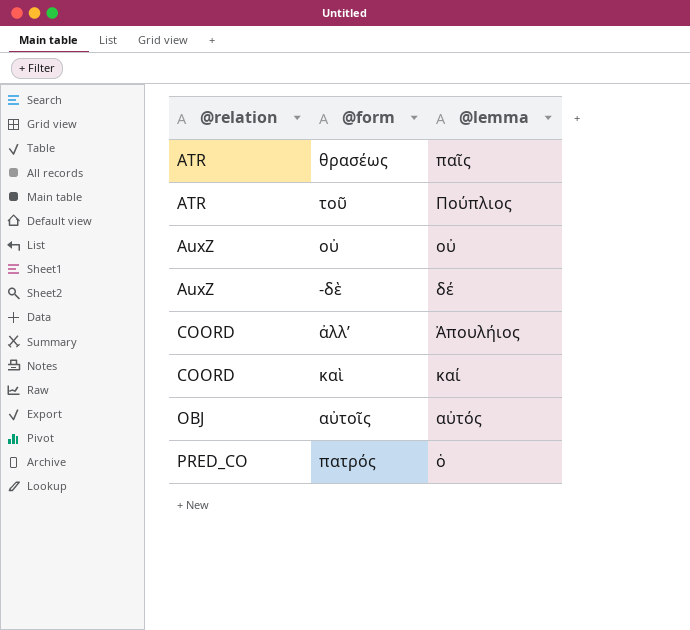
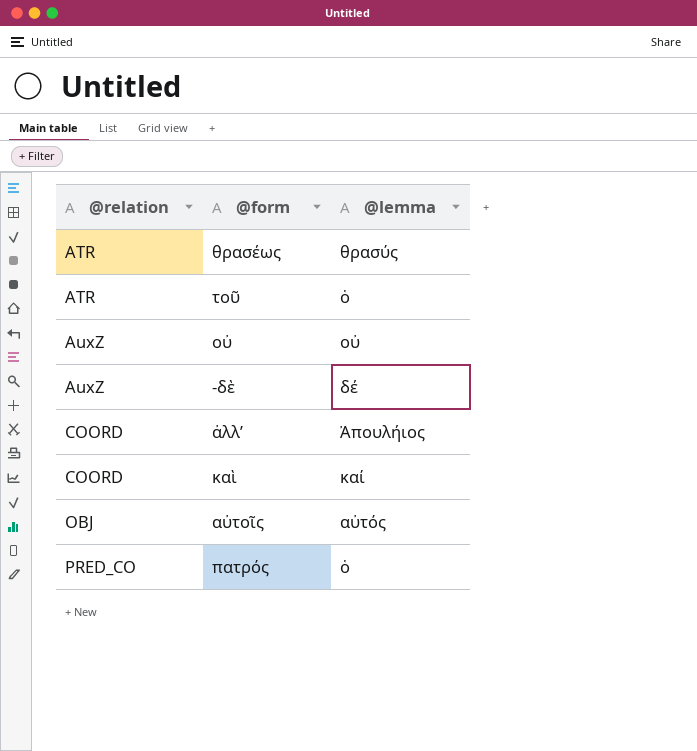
θρασέως | @lemma: παῖς -> θρασύς
τοῦ | @lemma: Πούπλιος -> ὁ

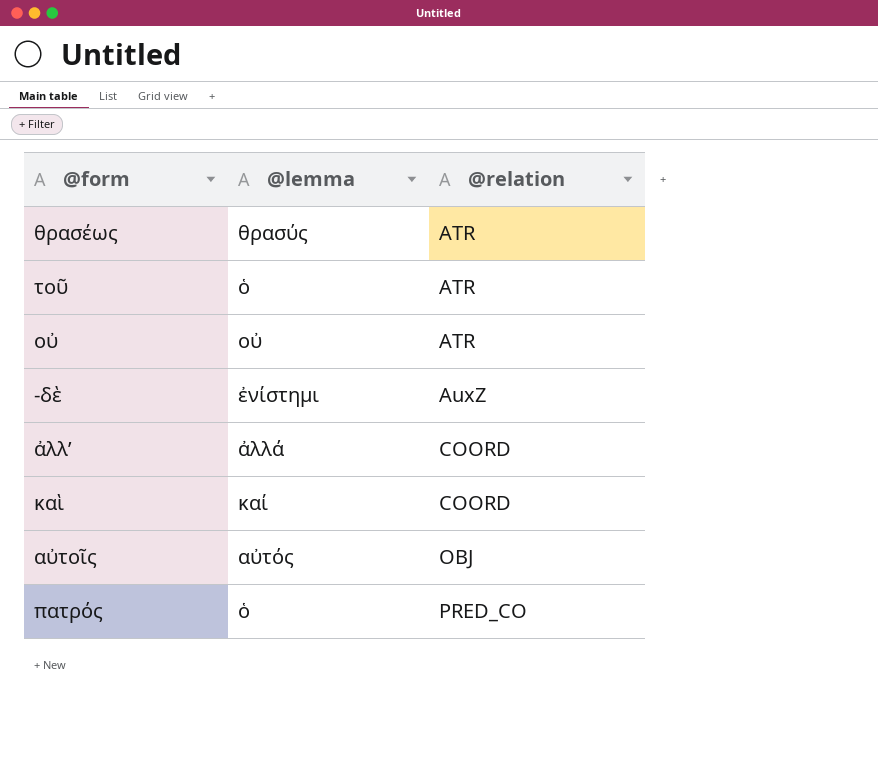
column @relation | position: 1 -> 3
οὐ | @relation: AuxZ -> ATR
-δὲ | @lemma: δέ -> ἐνίστημι
ἀλλʼ | @lemma: Ἀπουλήιος -> ἀλλά

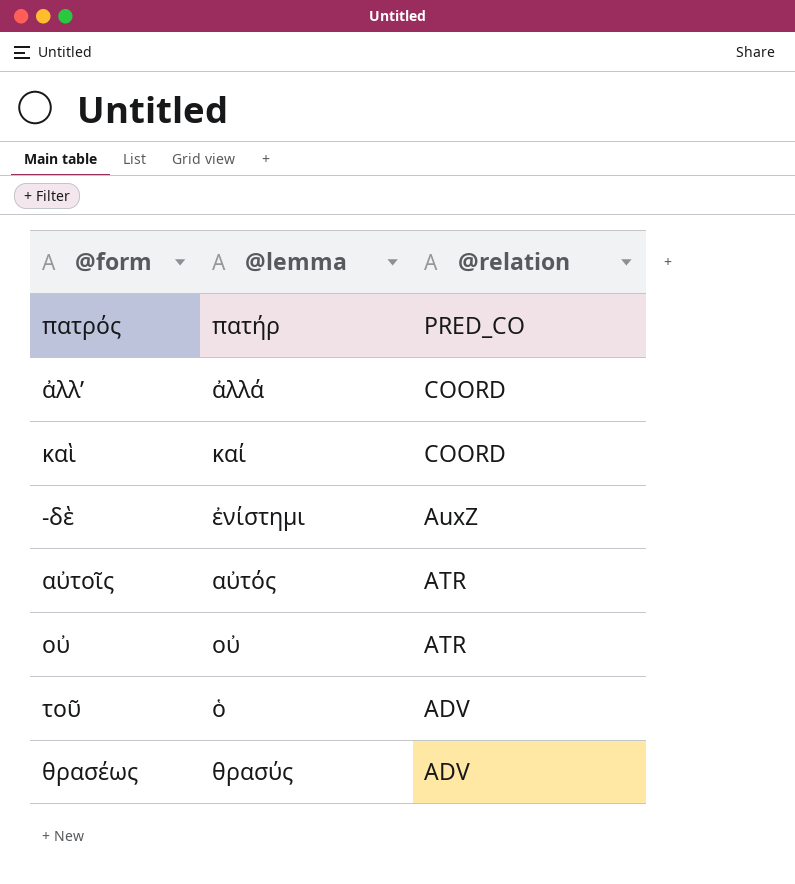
row order: @relation ascending -> @relation descending
πατρός | @lemma: ὁ -> πατήρ
αὐτοῖς | @relation: OBJ -> ATR
τοῦ | @relation: ATR -> ADV
θρασέως | @relation: ATR -> ADV

